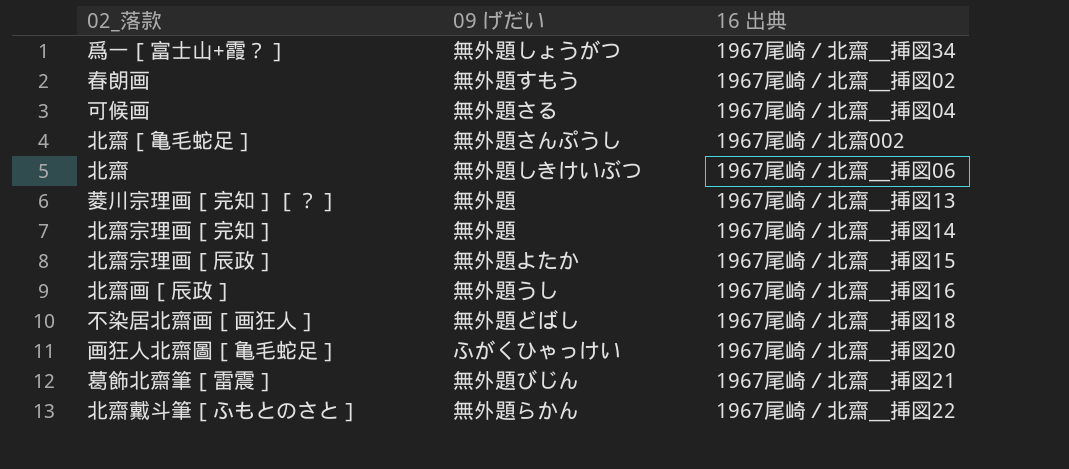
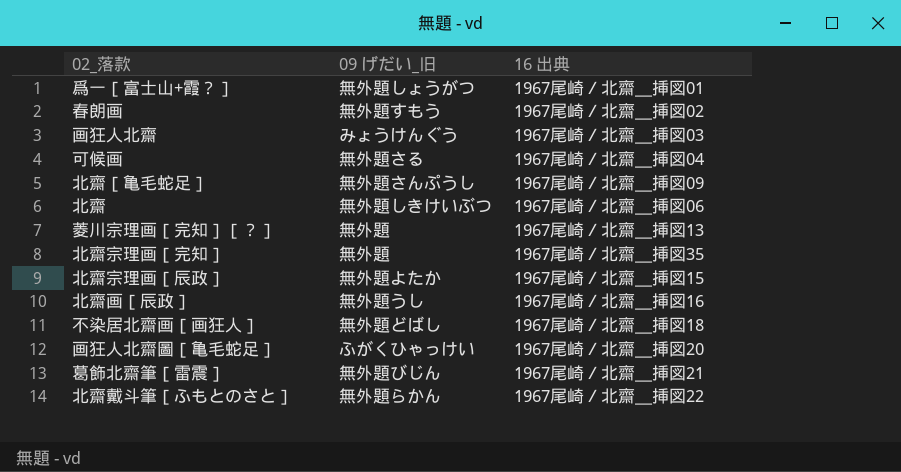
column name: 09 げだい -> 09 げだい_旧
爲一［富士山+霞？］ | 16 出典: 1967尾崎／北齋＿挿図34 -> 1967尾崎／北齋＿挿図01
row 画狂人北齋: none -> みょうけんぐう | 1967尾崎／北齋＿挿図03
北齋［亀毛蛇足］ | 16 出典: 1967尾崎／北齋002 -> 1967尾崎／北齋＿挿図09
北齋宗理画［完知］ | 16 出典: 1967尾崎／北齋＿挿図14 -> 1967尾崎／北齋＿挿図35

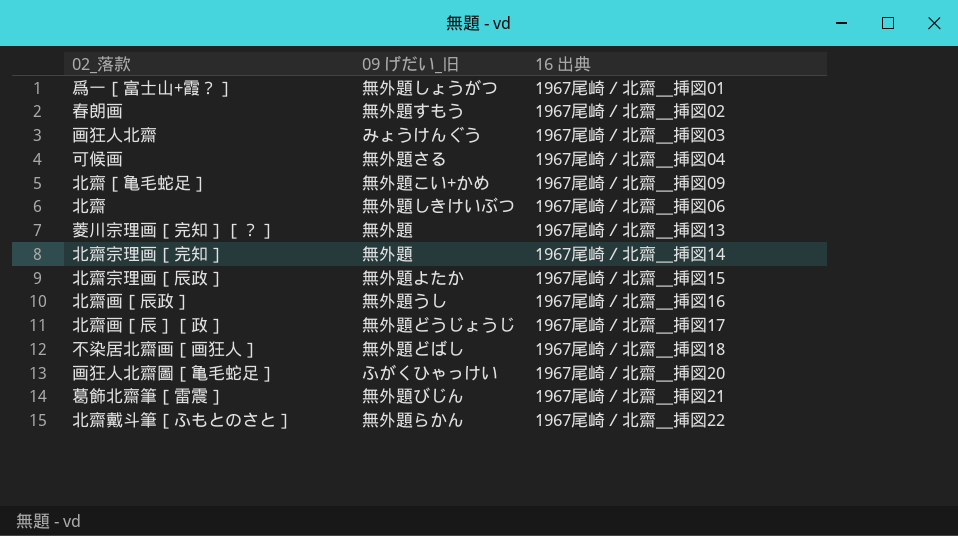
北齋［亀毛蛇足］ | 09 げだい_旧: 無外題さんぷうし -> 無外題こい+かめ
北齋宗理画［完知］ | 16 出典: 1967尾崎／北齋＿挿図35 -> 1967尾崎／北齋＿挿図14
row 北齋画［辰］［政］: none -> 無外題どうじょうじ | 1967尾崎／北齋＿挿図17

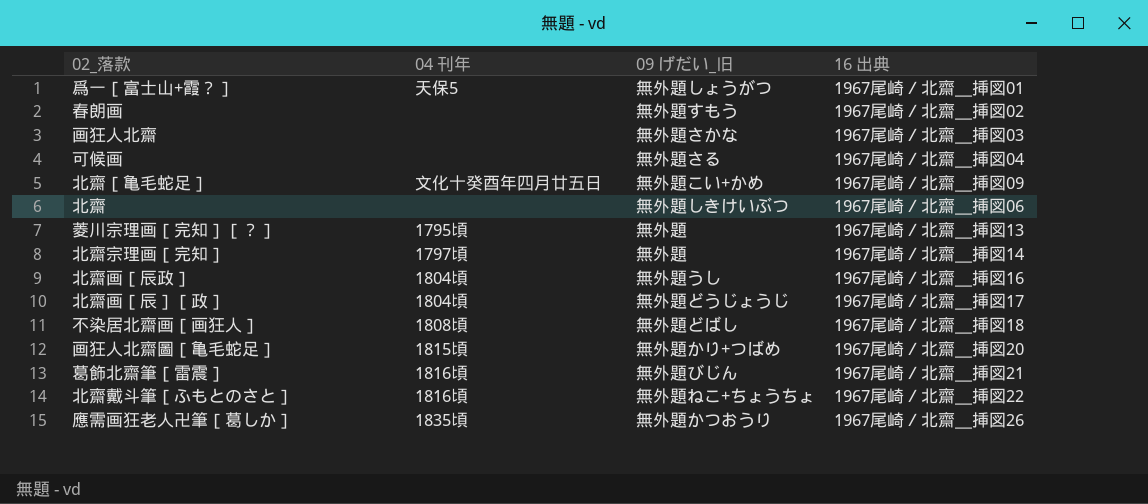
column 04 刊年 | position: none -> 2
row 北齋宗理画［辰政］: 無外題よたか | 1967尾崎／北齋＿挿図15 -> none
画狂人北齋 | 09 げだい_旧: みょうけんぐう -> 無外題さかな
画狂人北齋圖［亀毛蛇足］ | 09 げだい_旧: ふがくひゃっけい -> 無外題かり+つばめ
北齋戴斗筆［ふもとのさと］ | 09 げだい_旧: 無外題らかん -> 無外題ねこ+ちょうちょ
row 應需画狂老人卍筆［葛しか］: none -> 1835頃 | 無外題かつおうり | 1967尾崎／北齋＿挿図26

